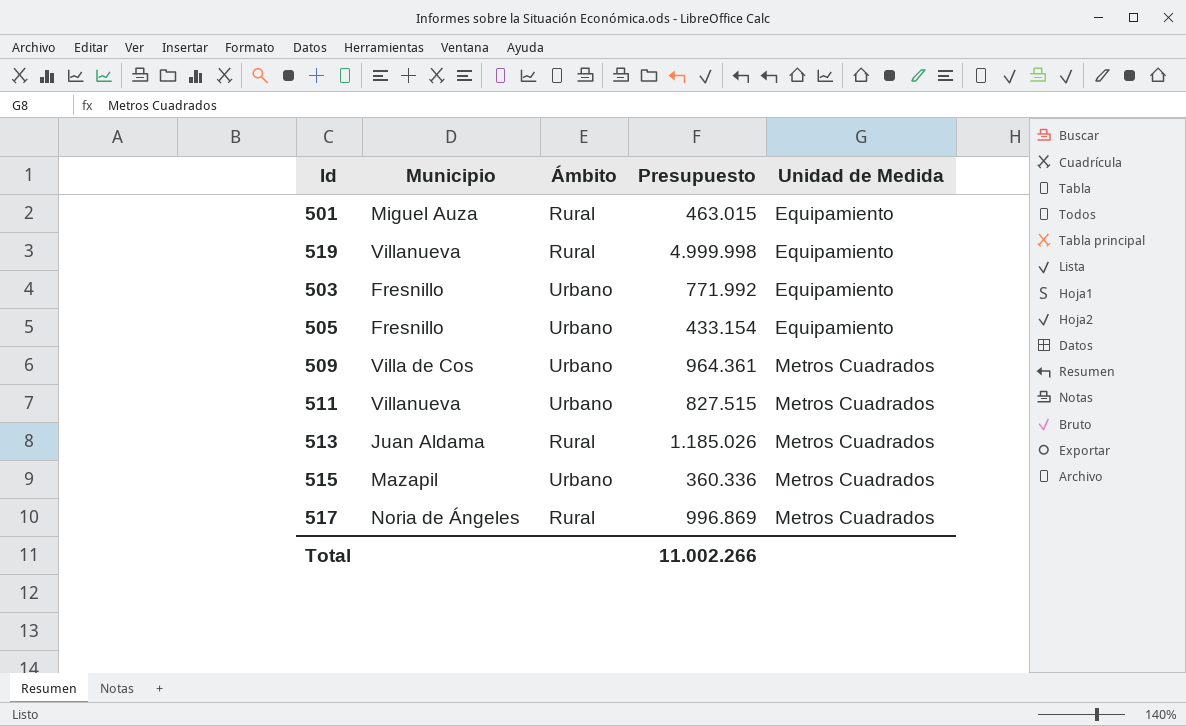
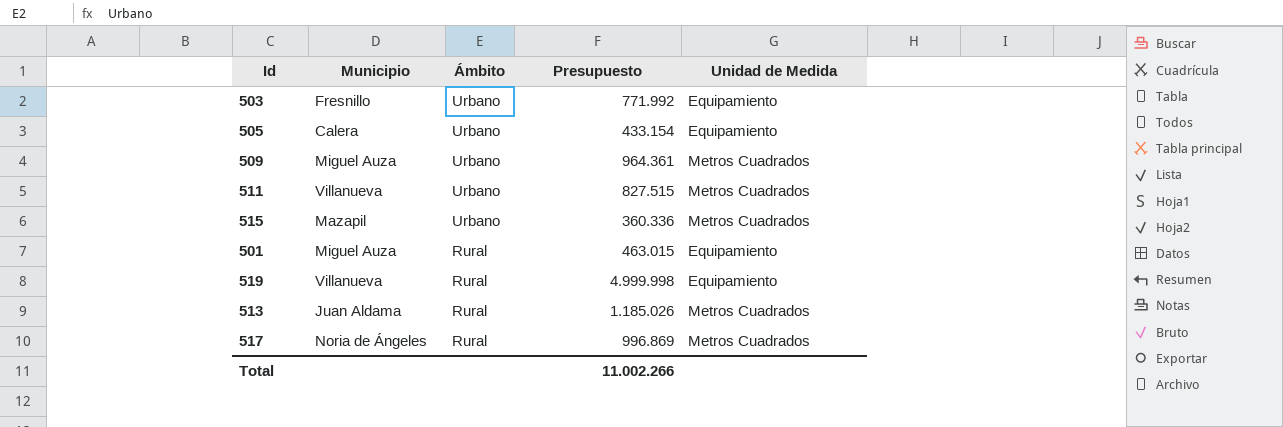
row order: Unidad de Medida ascending -> Ámbito descending
505 | Municipio: Fresnillo -> Calera
509 | Municipio: Villa de Cos -> Miguel Auza

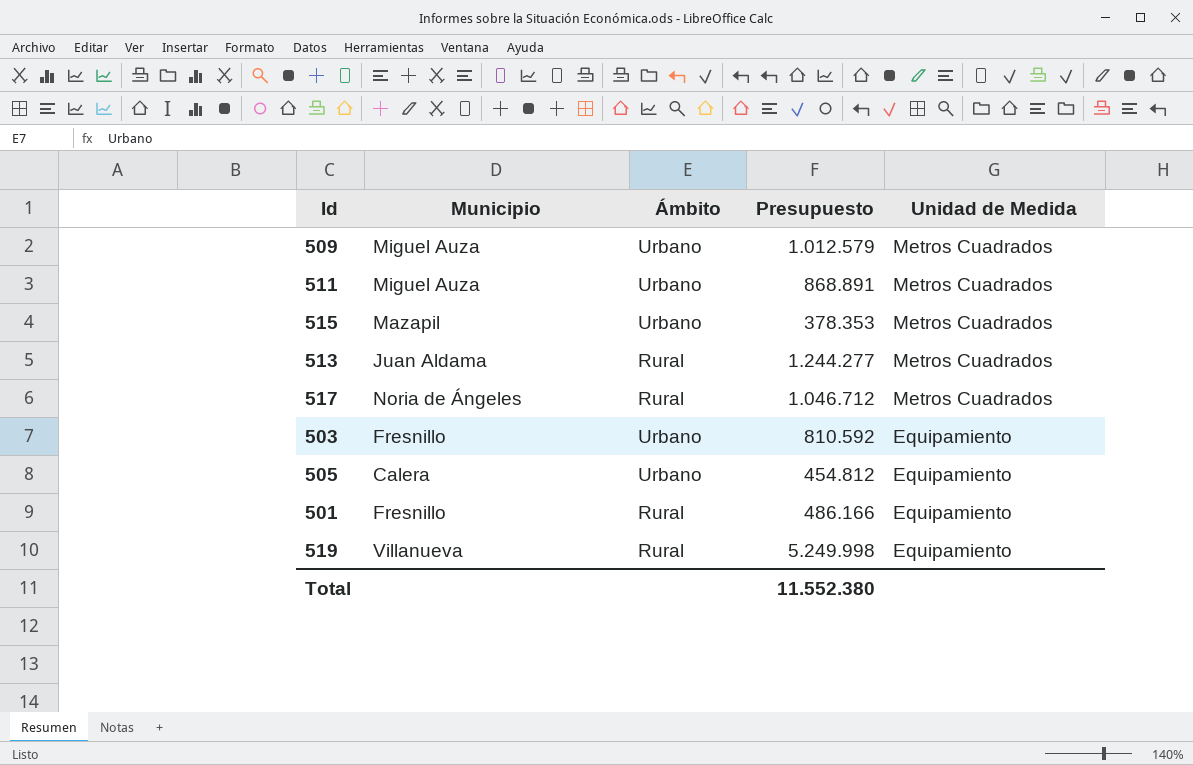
row order: Ámbito descending -> Unidad de Medida descending
509 | Presupuesto: 964.361 -> 1.012.579
511 | Municipio: Villanueva -> Miguel Auza
511 | Presupuesto: 827.515 -> 868.891
515 | Presupuesto: 360.336 -> 378.353
513 | Presupuesto: 1.185.026 -> 1.244.277
517 | Presupuesto: 996.869 -> 1.046.712
503 | Presupuesto: 771.992 -> 810.592
505 | Presupuesto: 433.154 -> 454.812
501 | Municipio: Miguel Auza -> Fresnillo
501 | Presupuesto: 463.015 -> 486.166
519 | Presupuesto: 4.999.998 -> 5.249.998
Total | Presupuesto: 11.002.266 -> 11.552.380

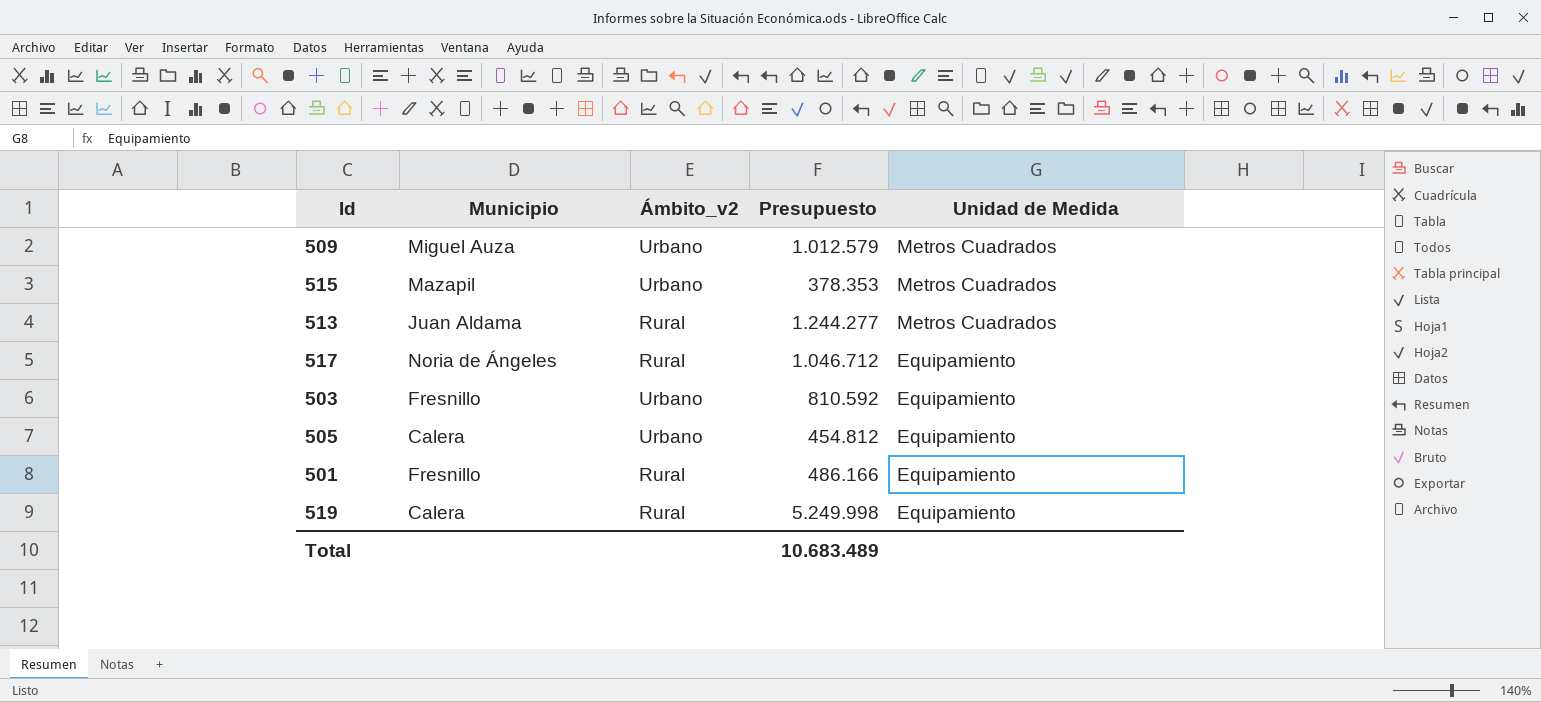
column name: Ámbito -> Ámbito_v2
row 511: Miguel Auza | Urbano | 868.891 | Metros Cuadrados -> none
517 | Unidad de Medida: Metros Cuadrados -> Equipamiento
519 | Municipio: Villanueva -> Calera
Total | Presupuesto: 11.552.380 -> 10.683.489

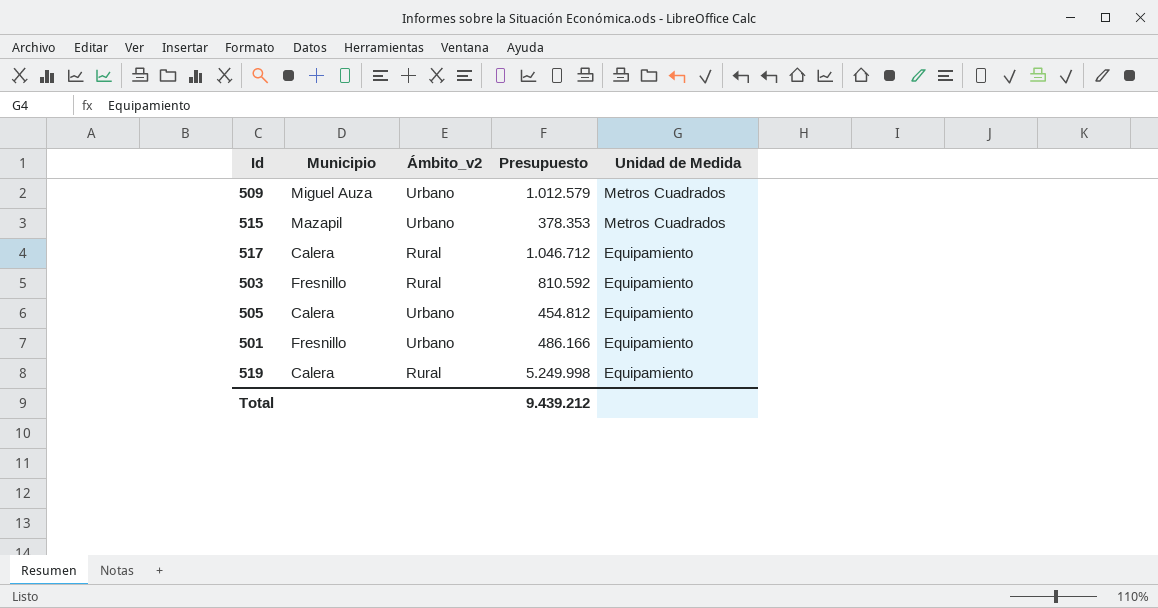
row 513: Juan Aldama | Rural | 1.244.277 | Metros Cuadrados -> none
517 | Municipio: Noria de Ángeles -> Calera
503 | Ámbito_v2: Urbano -> Rural
501 | Ámbito_v2: Rural -> Urbano
Total | Presupuesto: 10.683.489 -> 9.439.212

